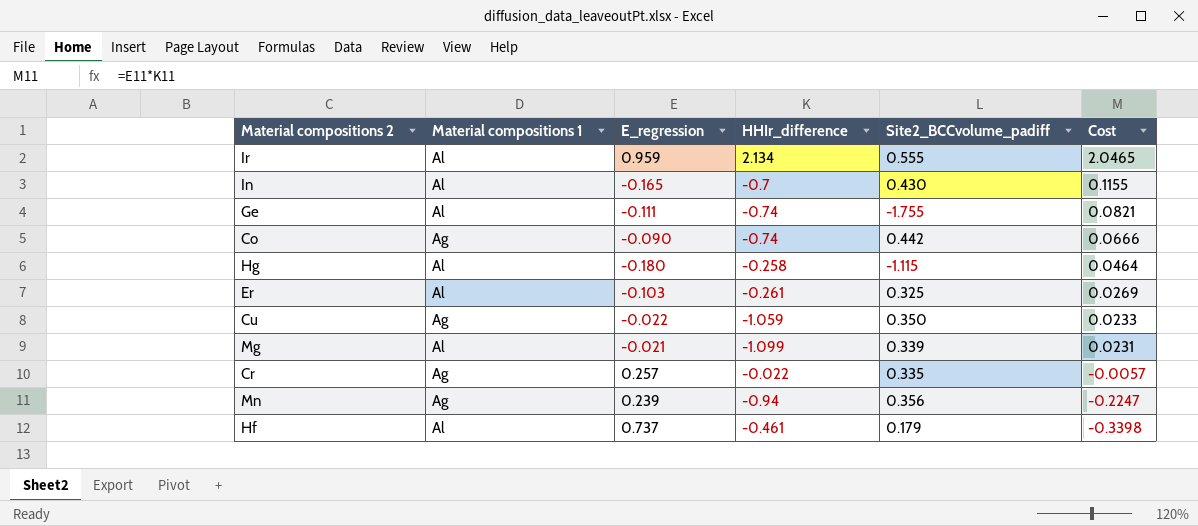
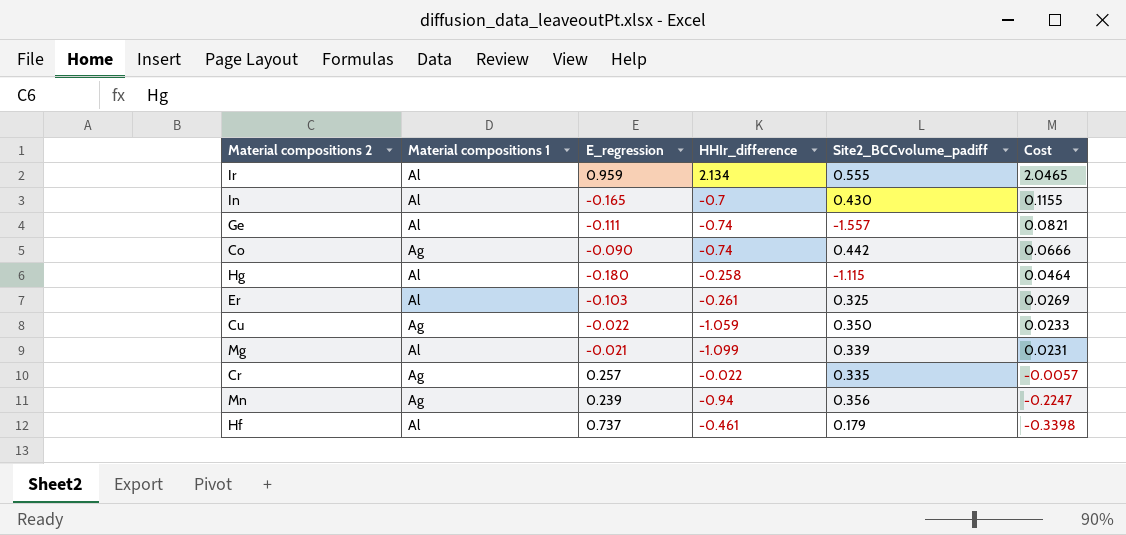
Ge | Site2_BCCvolume_padiff: -1.755 -> -1.557

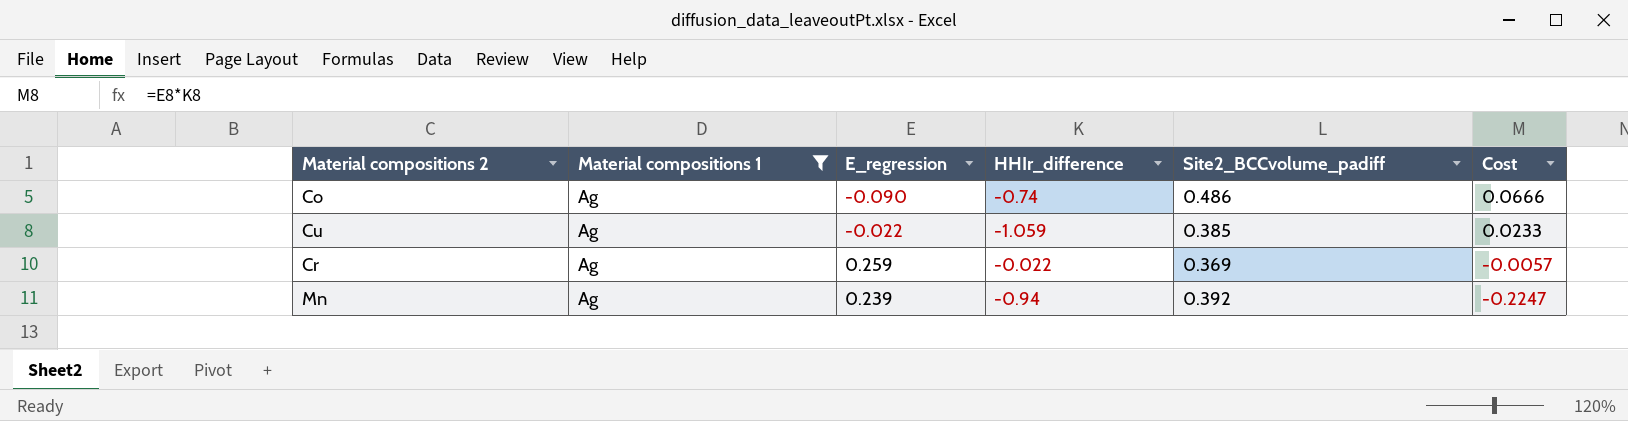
filter: none -> Material compositions 1 = Ag
Co | Site2_BCCvolume_padiff: 0.442 -> 0.486
Cu | Site2_BCCvolume_padiff: 0.350 -> 0.385
Cr | E_regression: 0.257 -> 0.259
Cr | Site2_BCCvolume_padiff: 0.335 -> 0.369
Mn | Site2_BCCvolume_padiff: 0.356 -> 0.392

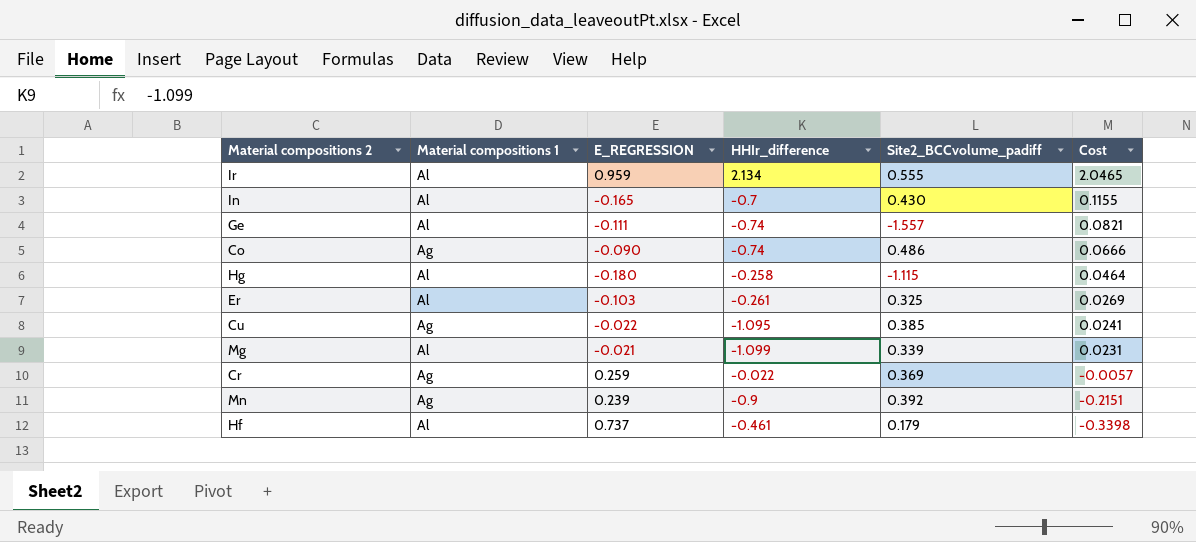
filter: Material compositions 1 = Ag -> none
column name: E_regression -> E_REGRESSION
Cu | HHIr_difference: -1.059 -> -1.095
Cu | Cost: 0.0233 -> 0.0241
Mn | HHIr_difference: -0.94 -> -0.9
Mn | Cost: -0.2247 -> -0.2151

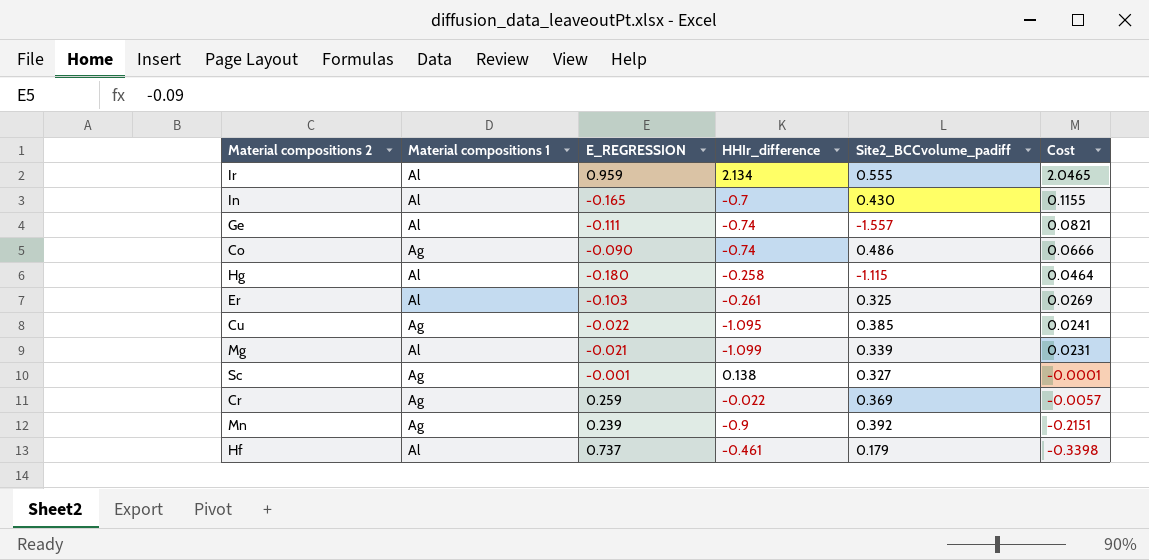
row Sc: none -> Ag | -0.001 | 0.138 | 0.327 | -0.0001

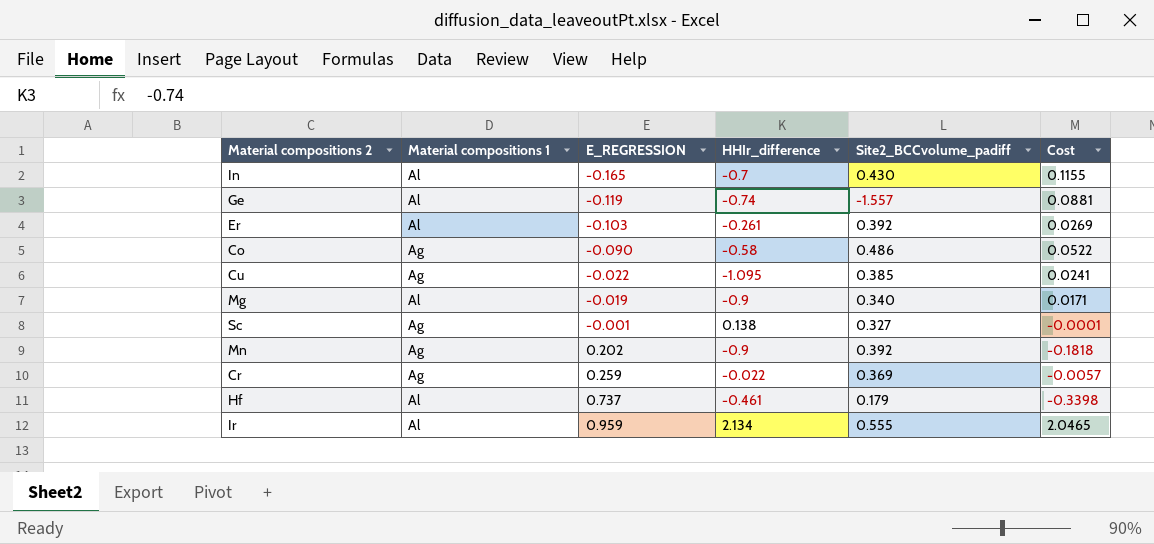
row order: Cost descending -> E_REGRESSION ascending
row Hg: Al | -0.180 | -0.258 | -1.115 | 0.0464 -> none
Ge | E_REGRESSION: -0.111 -> -0.119
Ge | Cost: 0.0821 -> 0.0881
Er | Site2_BCCvolume_padiff: 0.325 -> 0.392
Co | HHIr_difference: -0.74 -> -0.58
Co | Cost: 0.0666 -> 0.0522
Mg | E_REGRESSION: -0.021 -> -0.019
Mg | HHIr_difference: -1.099 -> -0.9
Mg | Site2_BCCvolume_padiff: 0.339 -> 0.340
Mg | Cost: 0.0231 -> 0.0171
Mn | E_REGRESSION: 0.239 -> 0.202
Mn | Cost: -0.2151 -> -0.1818

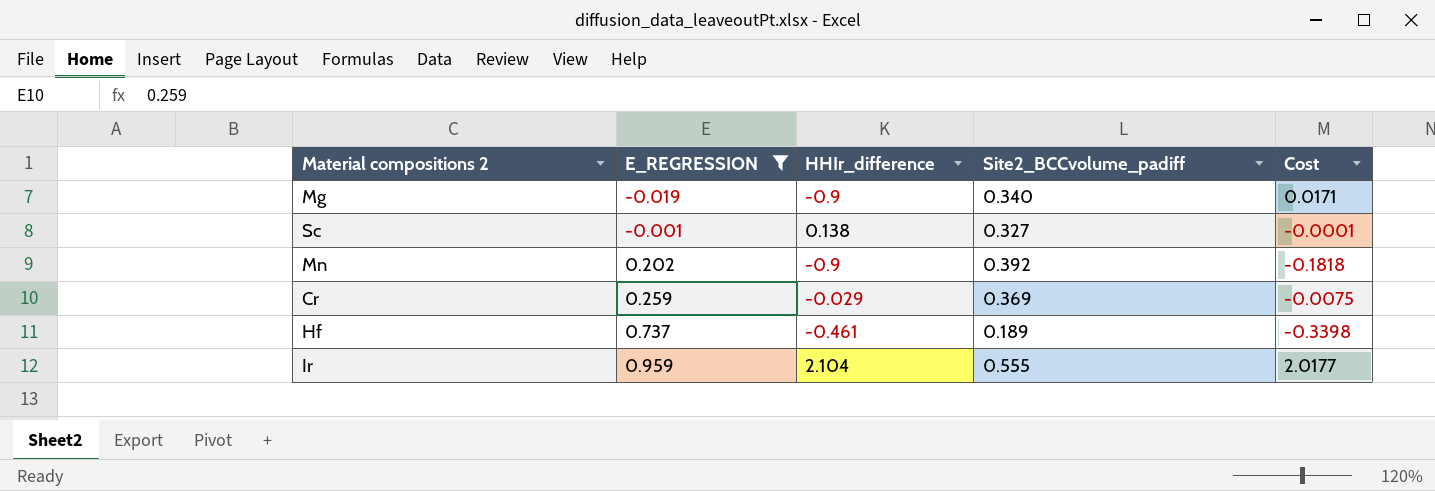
filter: none -> E_REGRESSION >= -0.019
column Material compositions 1 | position: 2 -> none
Cr | HHIr_difference: -0.022 -> -0.029
Cr | Cost: -0.0057 -> -0.0075
Hf | Site2_BCCvolume_padiff: 0.179 -> 0.189
Ir | HHIr_difference: 2.134 -> 2.104
Ir | Cost: 2.0465 -> 2.0177

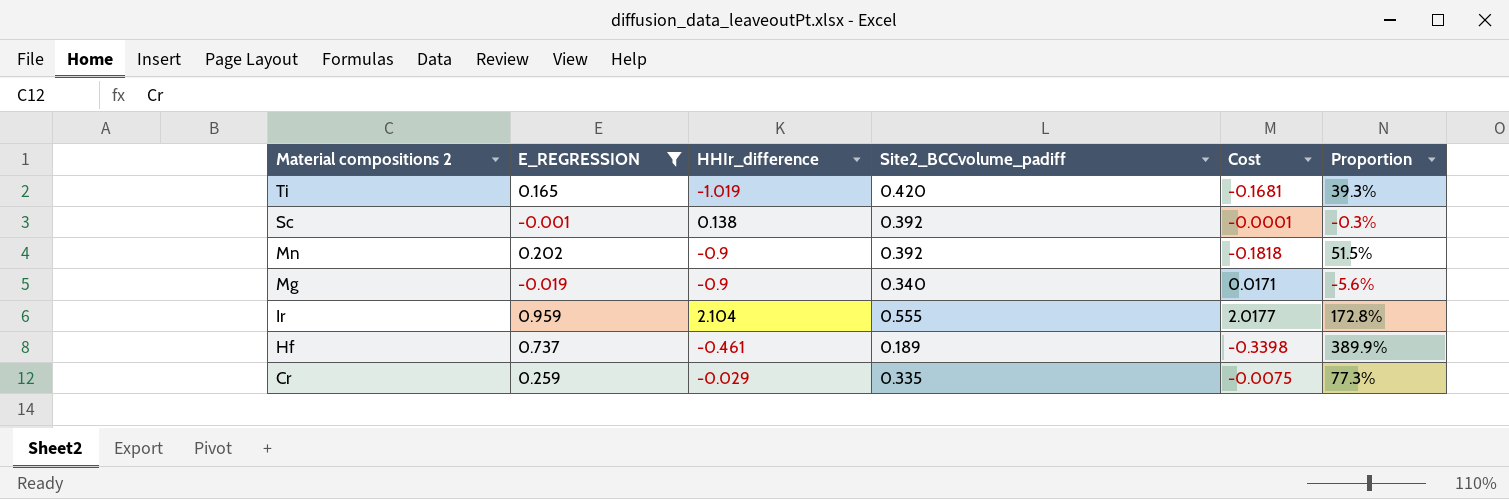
row order: E_REGRESSION ascending -> Material compositions 2 descending
column Proportion | formula: none -> [E_REGRESSION] / [Site2_BCCvolume_padiff]
row Ti: none -> 0.165 | -1.019 | 0.420 | -0.1681 | 39.3%
Sc | Site2_BCCvolume_padiff: 0.327 -> 0.392
Cr | Site2_BCCvolume_padiff: 0.369 -> 0.335

